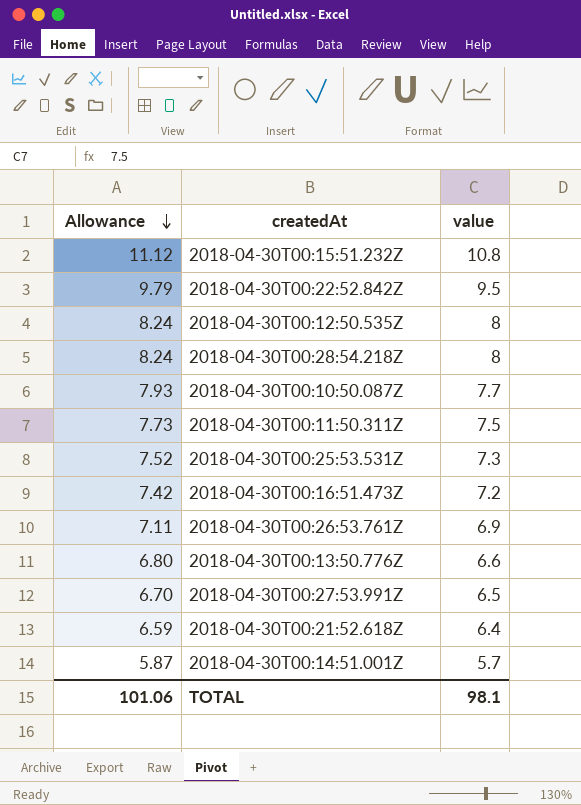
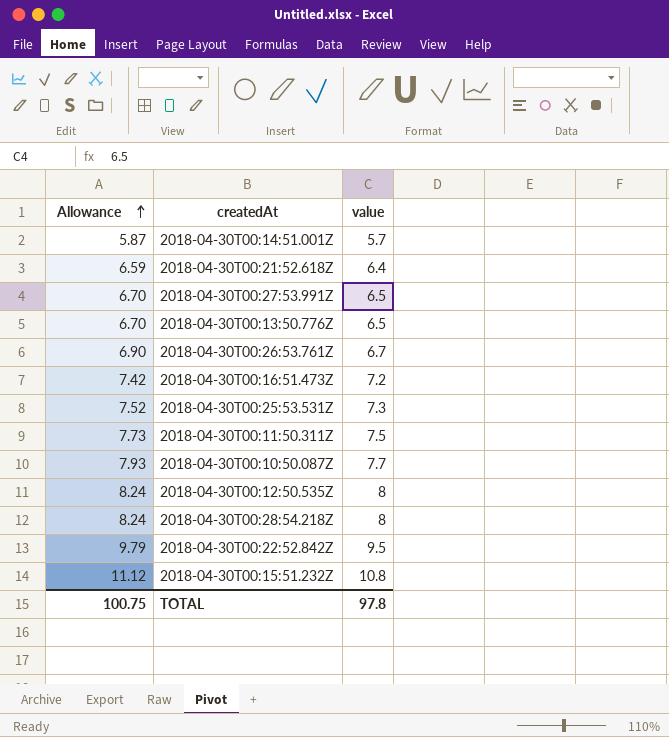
row order: Allowance descending -> Allowance ascending
2018-04-30T00:13:50.776Z | Allowance: 6.80 -> 6.70
2018-04-30T00:13:50.776Z | value: 6.6 -> 6.5
2018-04-30T00:26:53.761Z | Allowance: 7.11 -> 6.90
2018-04-30T00:26:53.761Z | value: 6.9 -> 6.7
TOTAL | Allowance: 101.06 -> 100.75
TOTAL | value: 98.1 -> 97.8

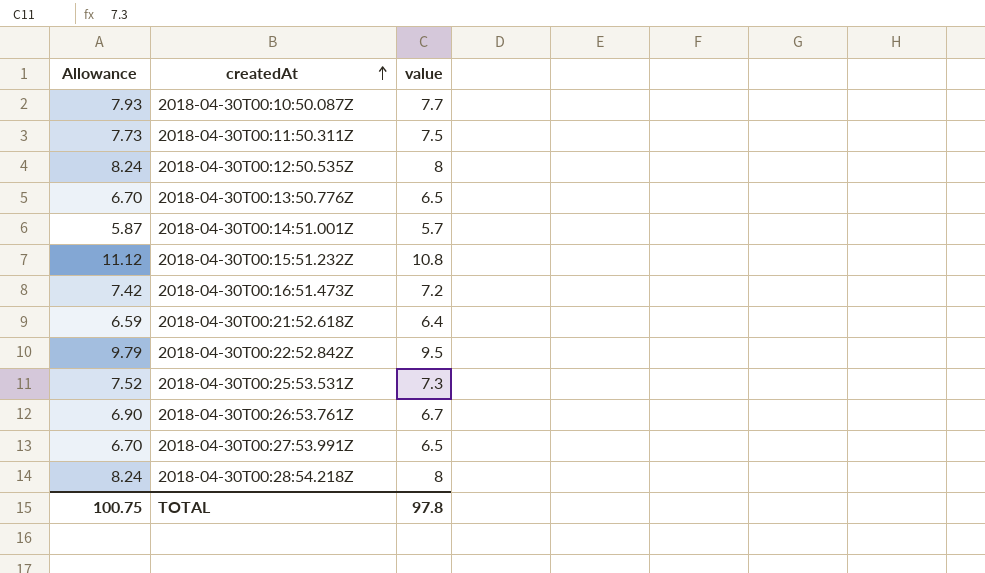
row order: Allowance ascending -> createdAt ascending

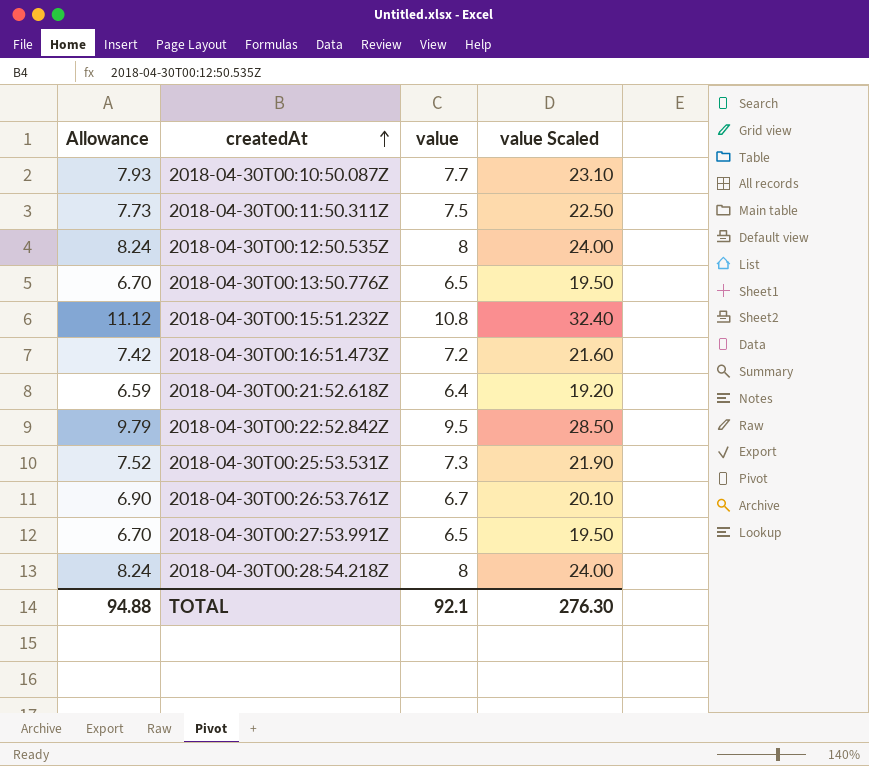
column value Scaled | formula: none -> [value] * 3
row 2018-04-30T00:14:51.001Z: 5.87 | 5.7 -> none
TOTAL | Allowance: 100.75 -> 94.88
TOTAL | value: 97.8 -> 92.1

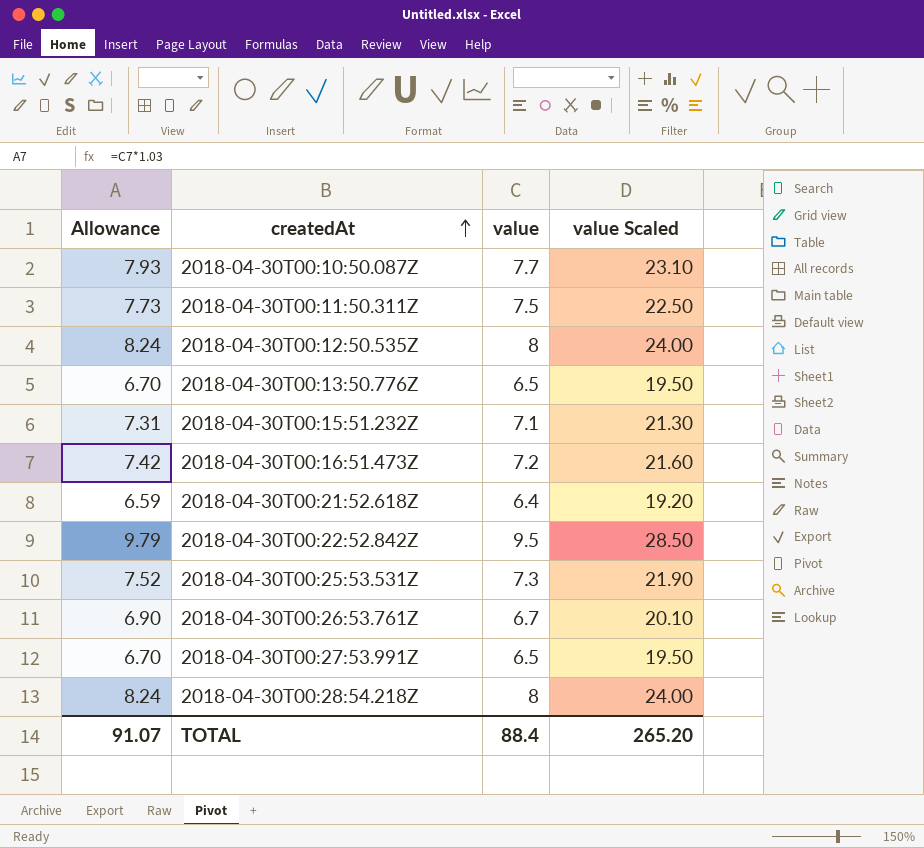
2018-04-30T00:15:51.232Z | Allowance: 11.12 -> 7.31
2018-04-30T00:15:51.232Z | value: 10.8 -> 7.1
2018-04-30T00:15:51.232Z | value Scaled: 32.40 -> 21.30
TOTAL | Allowance: 94.88 -> 91.07
TOTAL | value: 92.1 -> 88.4
TOTAL | value Scaled: 276.30 -> 265.20

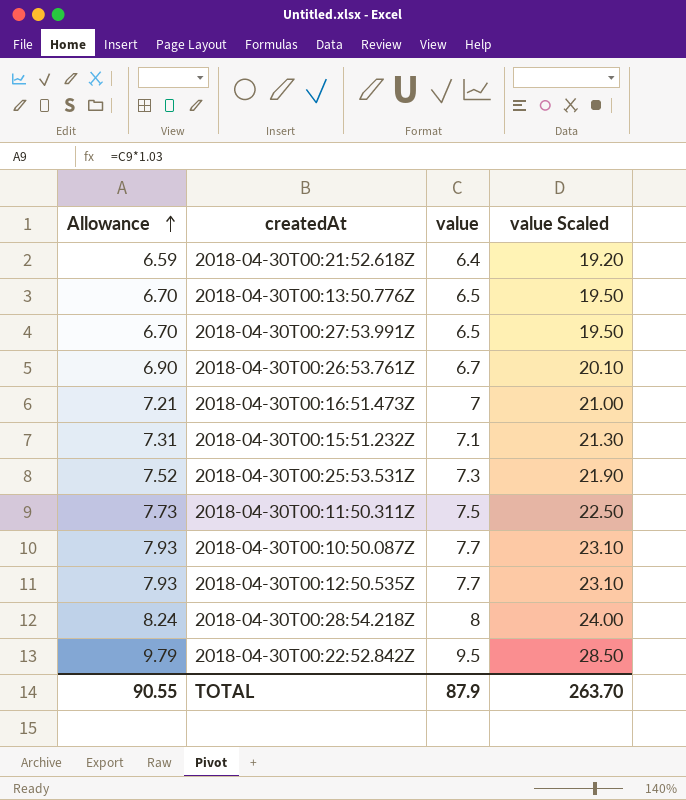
row order: createdAt ascending -> Allowance ascending
2018-04-30T00:16:51.473Z | Allowance: 7.42 -> 7.21
2018-04-30T00:16:51.473Z | value: 7.2 -> 7
2018-04-30T00:16:51.473Z | value Scaled: 21.60 -> 21.00
2018-04-30T00:12:50.535Z | Allowance: 8.24 -> 7.93
2018-04-30T00:12:50.535Z | value: 8 -> 7.7
2018-04-30T00:12:50.535Z | value Scaled: 24.00 -> 23.10
TOTAL | Allowance: 91.07 -> 90.55
TOTAL | value: 88.4 -> 87.9
TOTAL | value Scaled: 265.20 -> 263.70

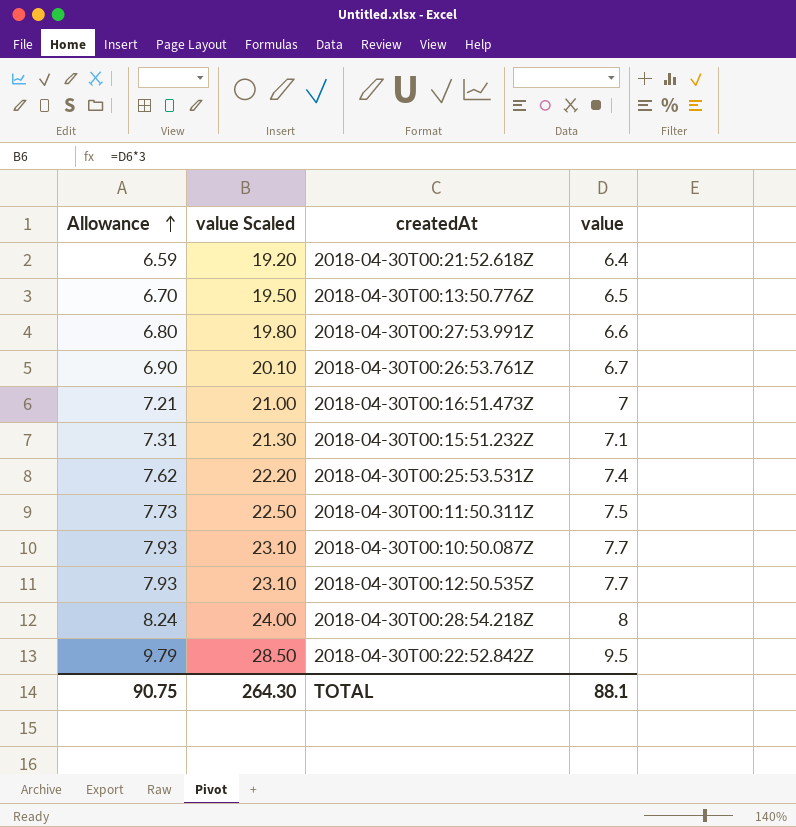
column value Scaled | position: 4 -> 2
2018-04-30T00:27:53.991Z | Allowance: 6.70 -> 6.80
2018-04-30T00:27:53.991Z | value Scaled: 19.50 -> 19.80
2018-04-30T00:27:53.991Z | value: 6.5 -> 6.6
2018-04-30T00:25:53.531Z | Allowance: 7.52 -> 7.62
2018-04-30T00:25:53.531Z | value Scaled: 21.90 -> 22.20
2018-04-30T00:25:53.531Z | value: 7.3 -> 7.4
TOTAL | Allowance: 90.55 -> 90.75
TOTAL | value Scaled: 263.70 -> 264.30
TOTAL | value: 87.9 -> 88.1

